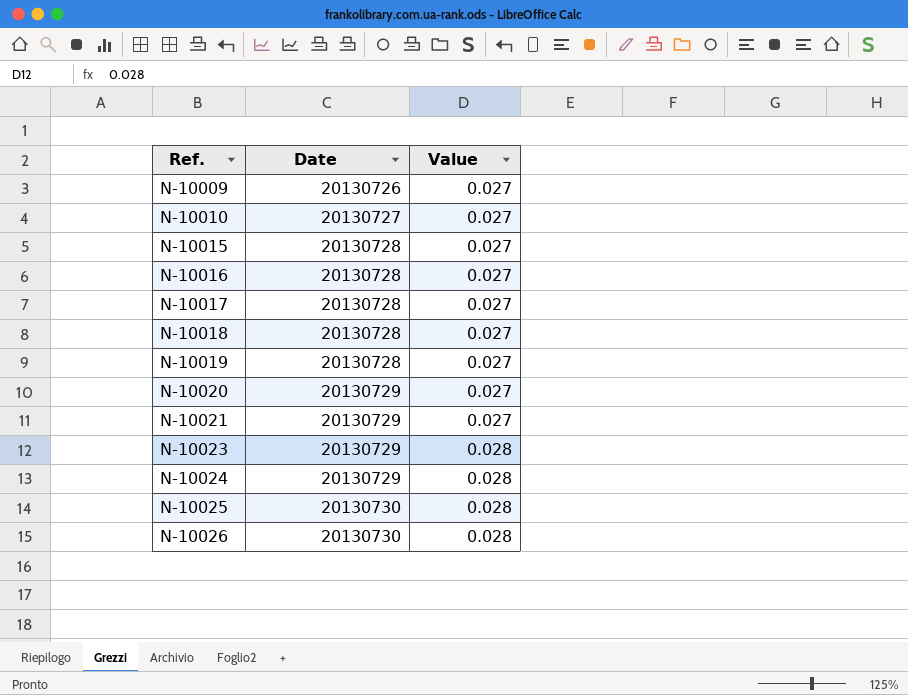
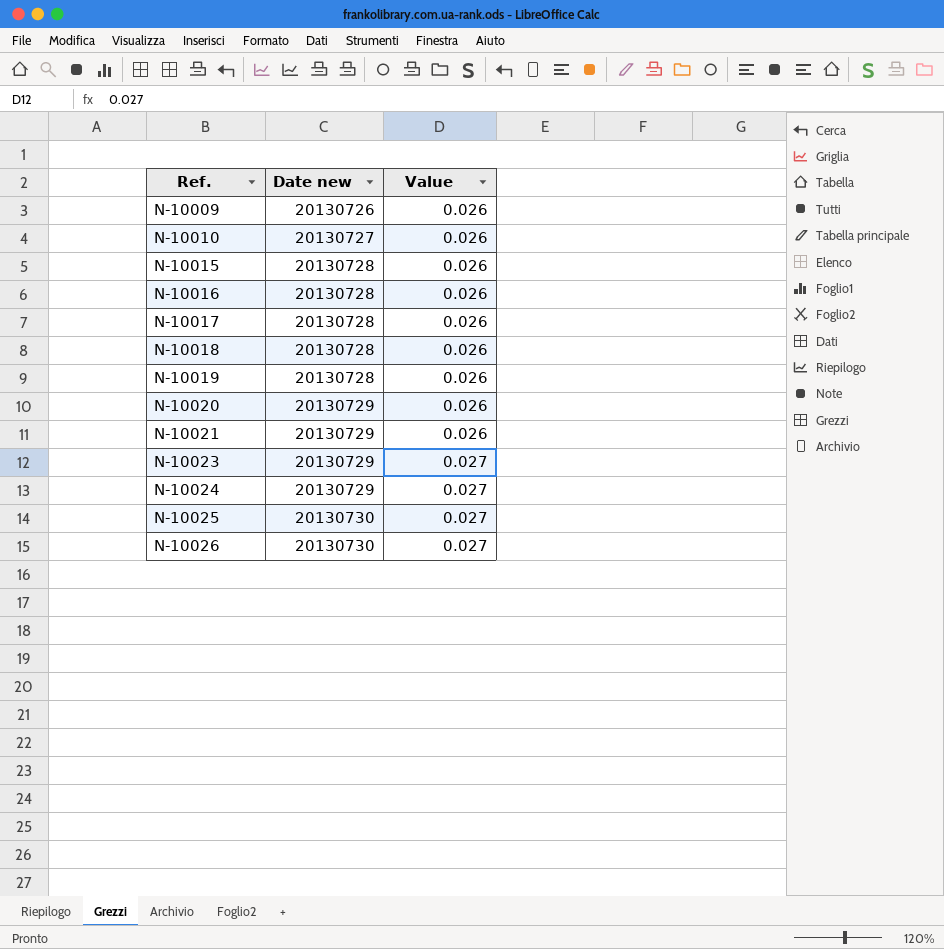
column name: Date -> Date new
N-10009 | Value: 0.027 -> 0.026
N-10010 | Value: 0.027 -> 0.026
N-10015 | Value: 0.027 -> 0.026
N-10016 | Value: 0.027 -> 0.026
N-10017 | Value: 0.027 -> 0.026
N-10018 | Value: 0.027 -> 0.026
N-10019 | Value: 0.027 -> 0.026
N-10020 | Value: 0.027 -> 0.026
N-10021 | Value: 0.027 -> 0.026
N-10023 | Value: 0.028 -> 0.027
N-10024 | Value: 0.028 -> 0.027
N-10025 | Value: 0.028 -> 0.027
N-10026 | Value: 0.028 -> 0.027

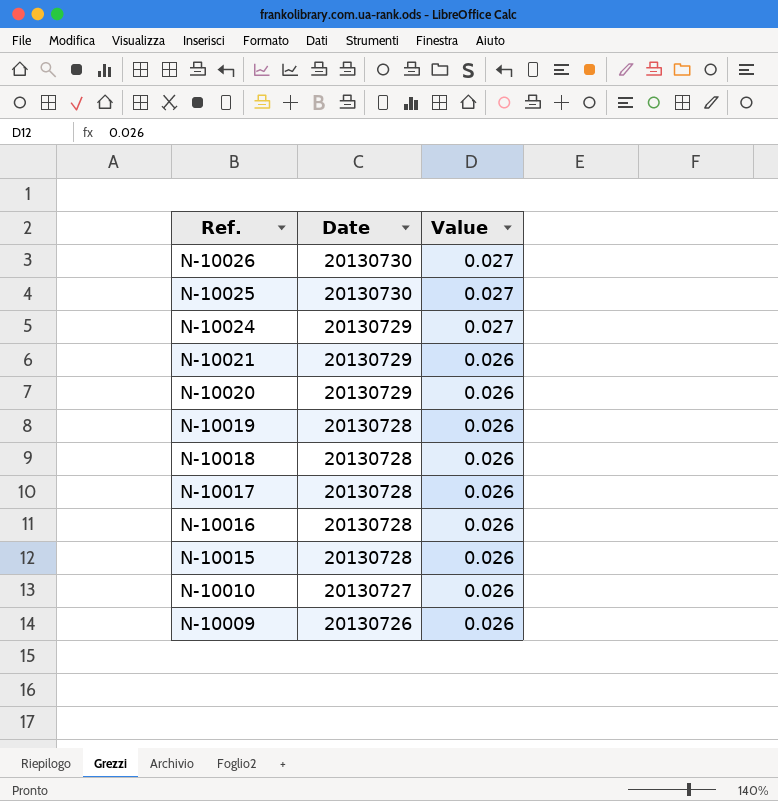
row order: Ref. ascending -> Ref. descending
column name: Date new -> Date
row N-10023: 20130729 | 0.027 -> none

